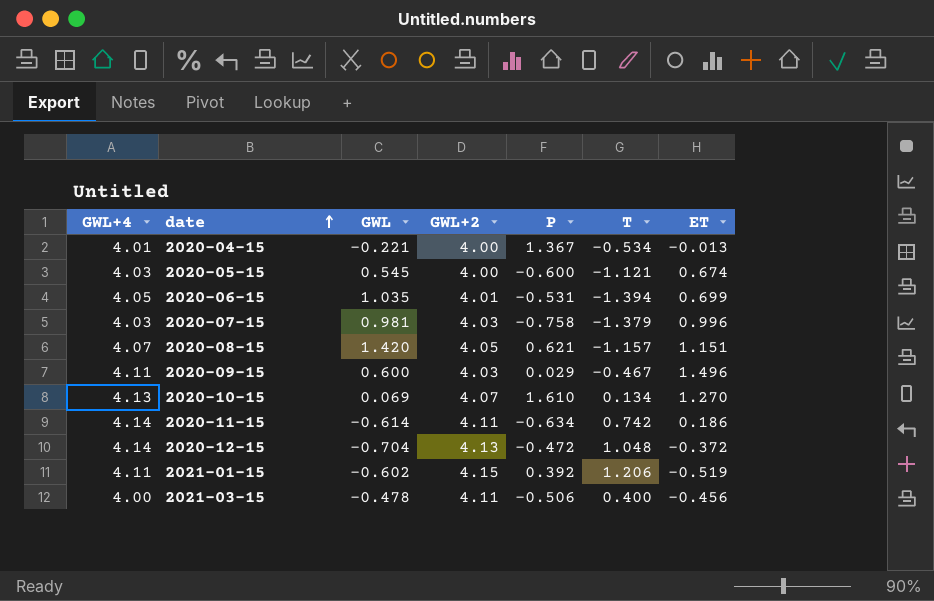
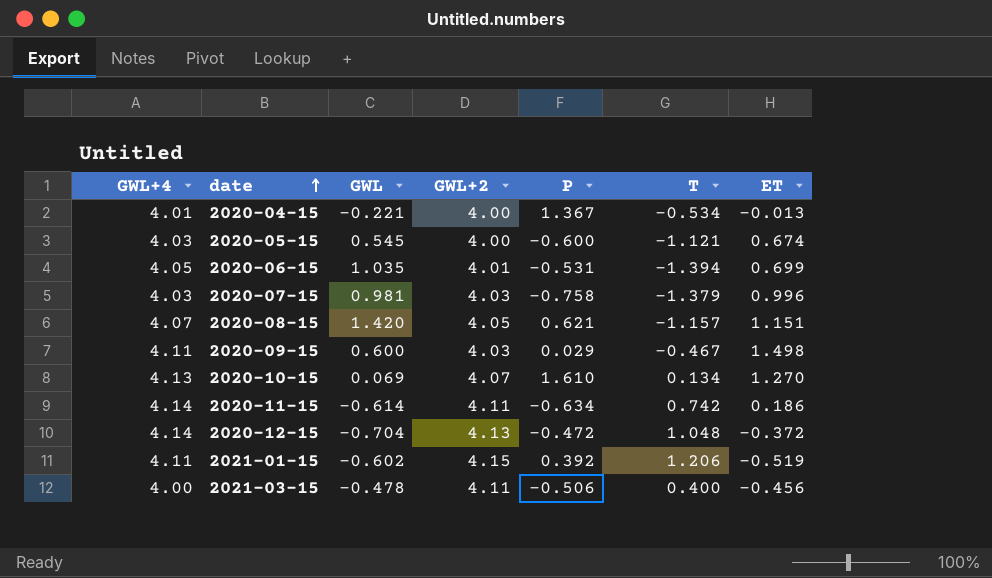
2020-09-15 | ET: 1.496 -> 1.498

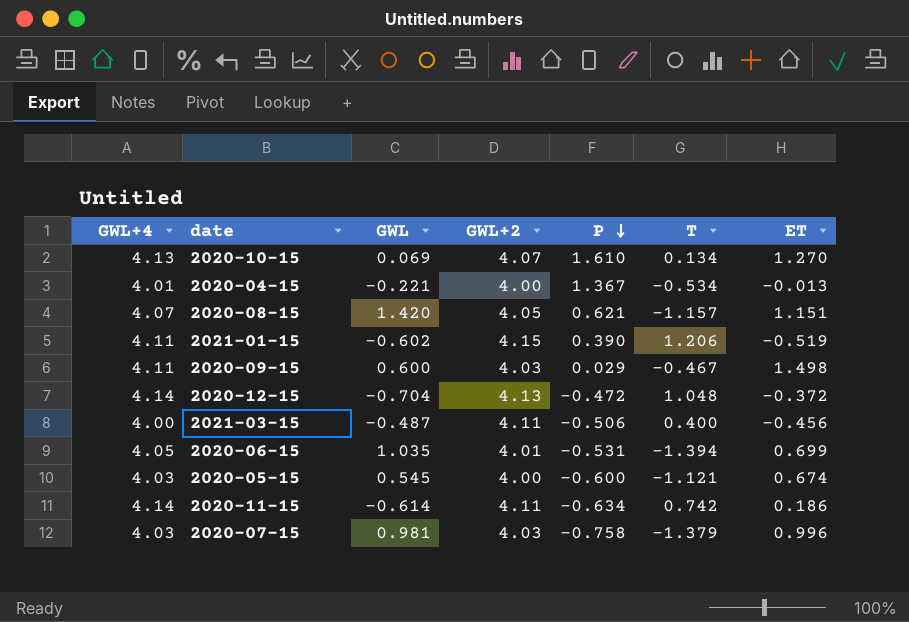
row order: date ascending -> P descending
2021-01-15 | P: 0.392 -> 0.390
2021-03-15 | GWL: -0.478 -> -0.487

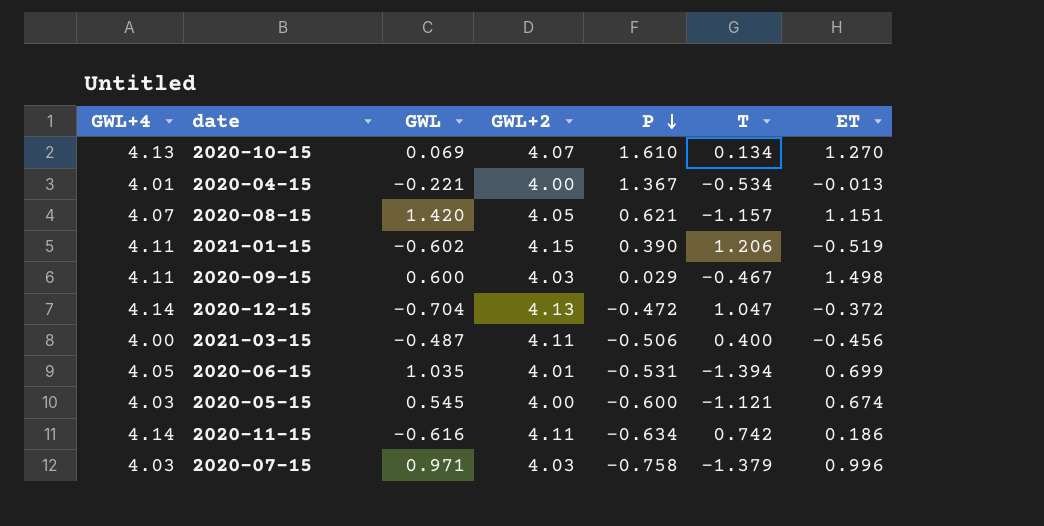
2020-12-15 | T: 1.048 -> 1.047
2020-11-15 | GWL: -0.614 -> -0.616
2020-07-15 | GWL: 0.981 -> 0.971

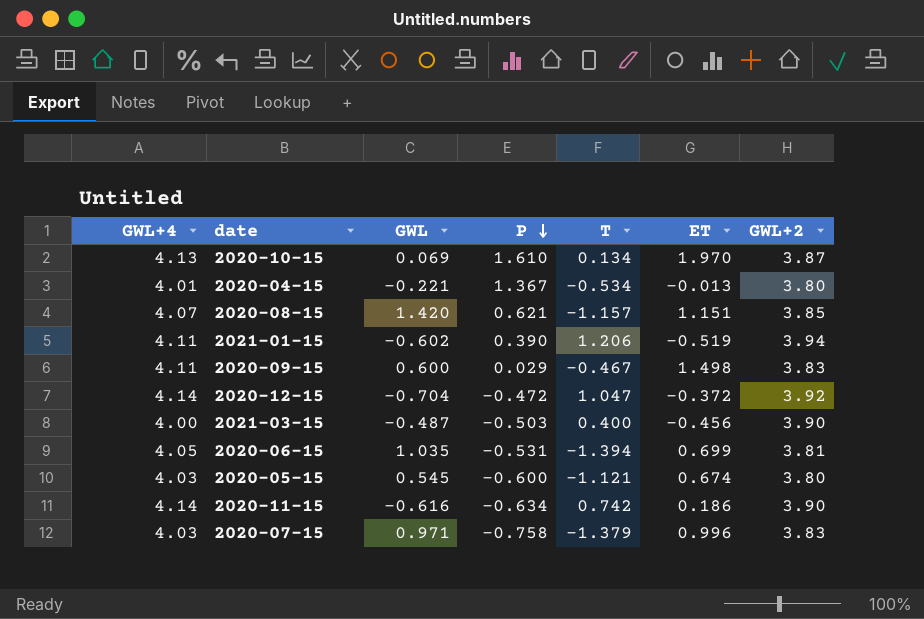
column GWL+2 | position: 4 -> 7
2020-10-15 | ET: 1.270 -> 1.970
2020-10-15 | GWL+2: 4.07 -> 3.87
2020-04-15 | GWL+2: 4.00 -> 3.80
2020-08-15 | GWL+2: 4.05 -> 3.85
2021-01-15 | GWL+2: 4.15 -> 3.94
2020-09-15 | GWL+2: 4.03 -> 3.83
2020-12-15 | GWL+2: 4.13 -> 3.92
2021-03-15 | P: -0.506 -> -0.503
2021-03-15 | GWL+2: 4.11 -> 3.90
2020-06-15 | GWL+2: 4.01 -> 3.81
2020-05-15 | GWL+2: 4.00 -> 3.80
2020-11-15 | GWL+2: 4.11 -> 3.90
2020-07-15 | GWL+2: 4.03 -> 3.83

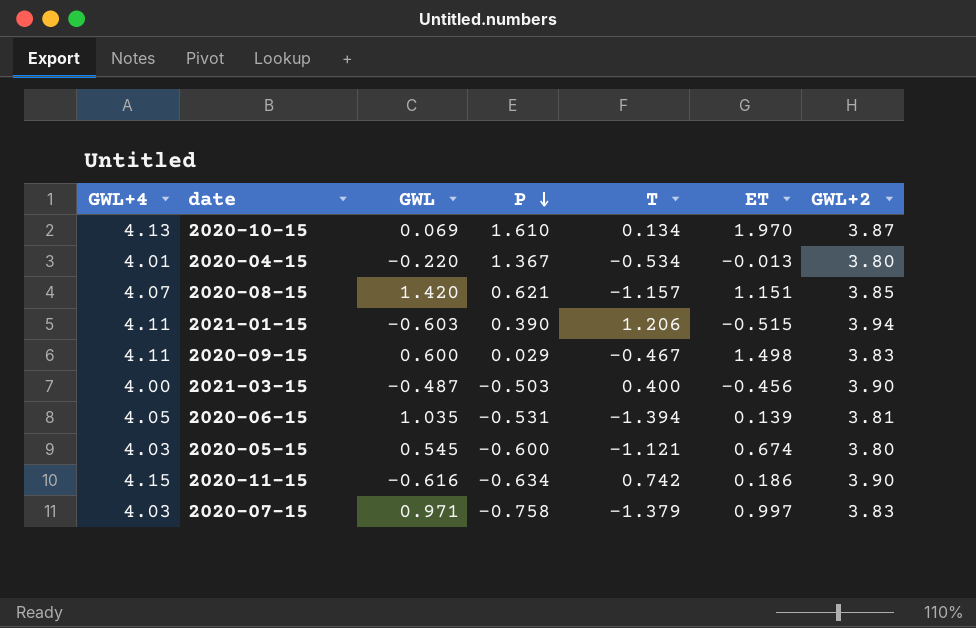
row 2020-12-15: 4.14 | -0.704 | -0.472 | 1.047 | -0.372 | 3.92 -> none
2020-04-15 | GWL: -0.221 -> -0.220
2021-01-15 | GWL: -0.602 -> -0.603
2021-01-15 | ET: -0.519 -> -0.515
2020-06-15 | ET: 0.699 -> 0.139
2020-11-15 | GWL+4: 4.14 -> 4.15
2020-07-15 | ET: 0.996 -> 0.997

